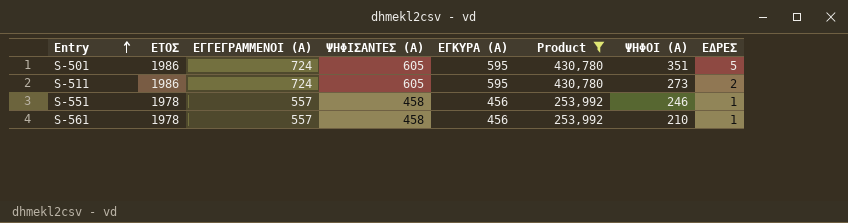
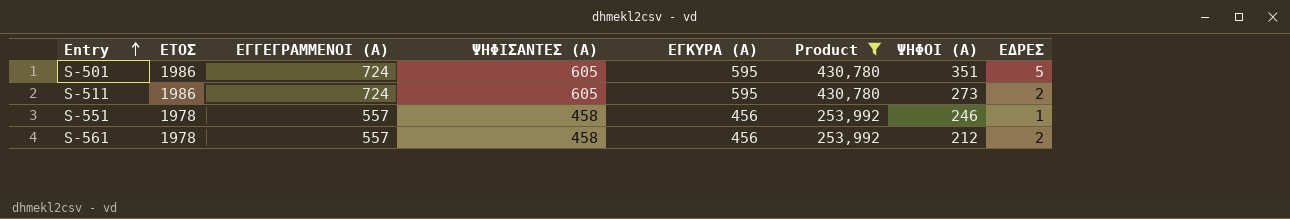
S-561 | ΨΗΦΟΙ (Α): 210 -> 212
S-561 | ΕΔΡΕΣ: 1 -> 2

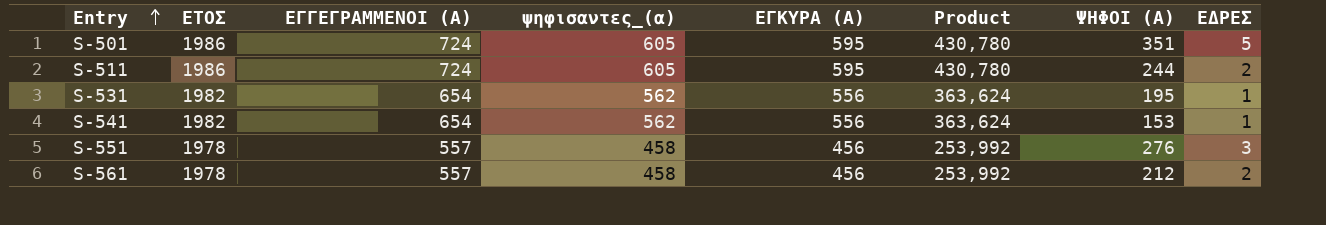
filter: Product != 363,624 -> none
column name: ΨΗΦΙΣΑΝΤΕΣ (Α) -> ψηφισαντες_(α)
S-511 | ΨΗΦΟΙ (Α): 273 -> 244
S-551 | ΨΗΦΟΙ (Α): 246 -> 276
S-551 | ΕΔΡΕΣ: 1 -> 3

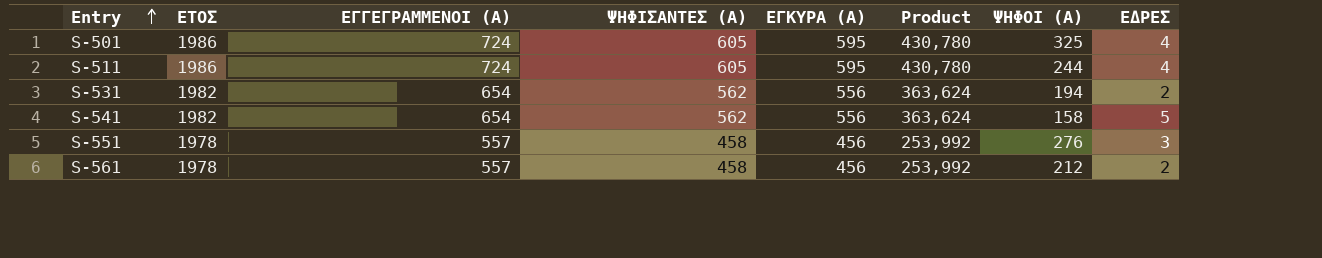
column name: ψηφισαντες_(α) -> ΨΗΦΙΣΑΝΤΕΣ (Α)
S-501 | ΨΗΦΟΙ (Α): 351 -> 325
S-501 | ΕΔΡΕΣ: 5 -> 4
S-511 | ΕΔΡΕΣ: 2 -> 4
S-531 | ΨΗΦΟΙ (Α): 195 -> 194
S-531 | ΕΔΡΕΣ: 1 -> 2
S-541 | ΨΗΦΟΙ (Α): 153 -> 158
S-541 | ΕΔΡΕΣ: 1 -> 5

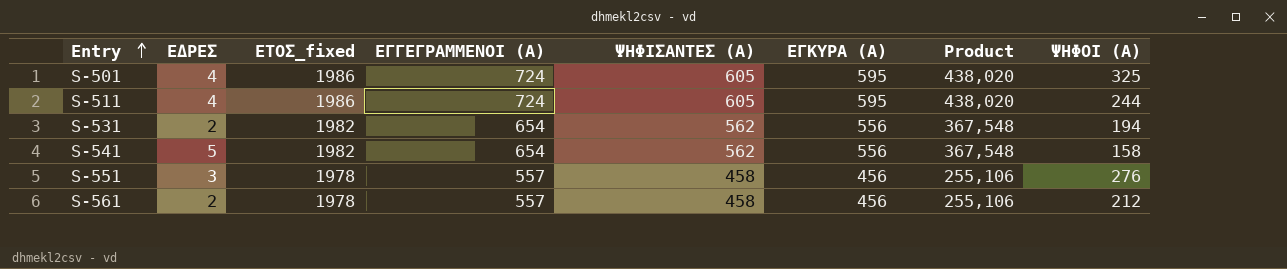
column ΕΔΡΕΣ | position: 8 -> 2
column name: ΕΤΟΣ -> ΕΤΟΣ_fixed
column Product | formula: [ΕΓΓΕΓΡΑΜΜΕΝΟΙ (Α)] * [ΕΓΚΥΡΑ (Α)] -> [ΕΓΓΕΓΡΑΜΜΕΝΟΙ (Α)] * [ΨΗΦΙΣΑΝΤΕΣ (Α)]

